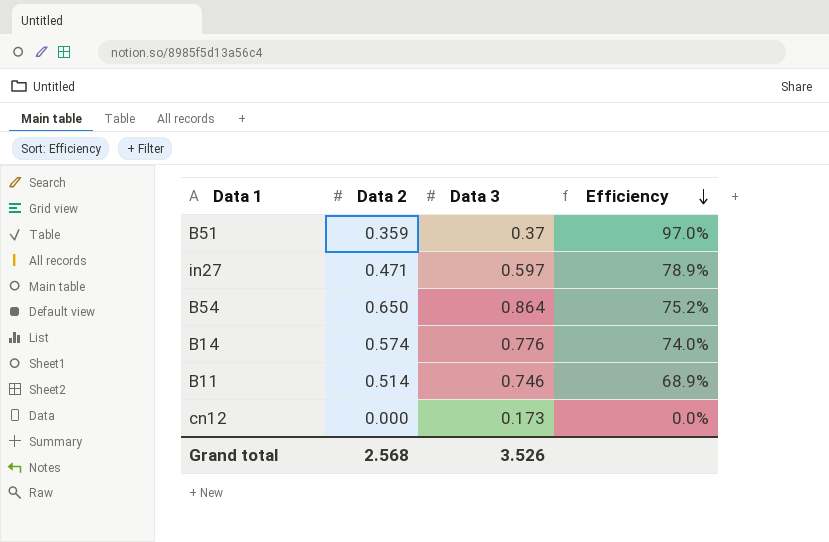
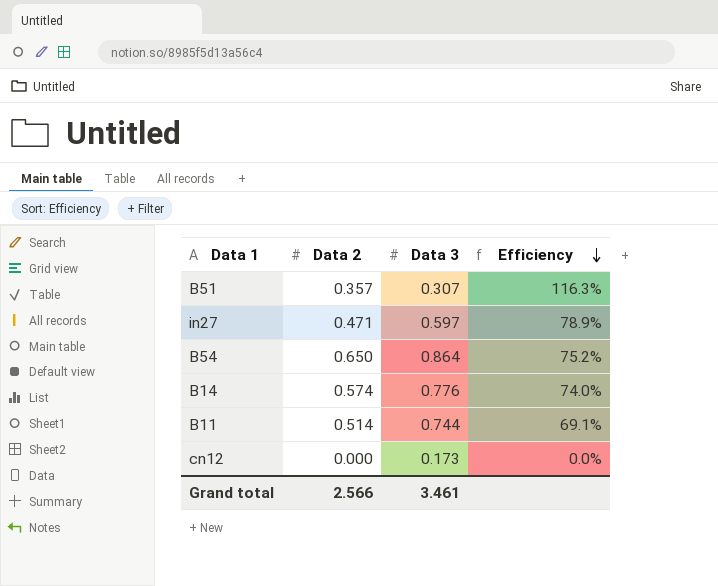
B51 | Data 2: 0.359 -> 0.357
B51 | Data 3: 0.37 -> 0.307
B51 | Efficiency: 97.0% -> 116.3%
B11 | Data 3: 0.746 -> 0.744
B11 | Efficiency: 68.9% -> 69.1%
Grand total | Data 2: 2.568 -> 2.566
Grand total | Data 3: 3.526 -> 3.461

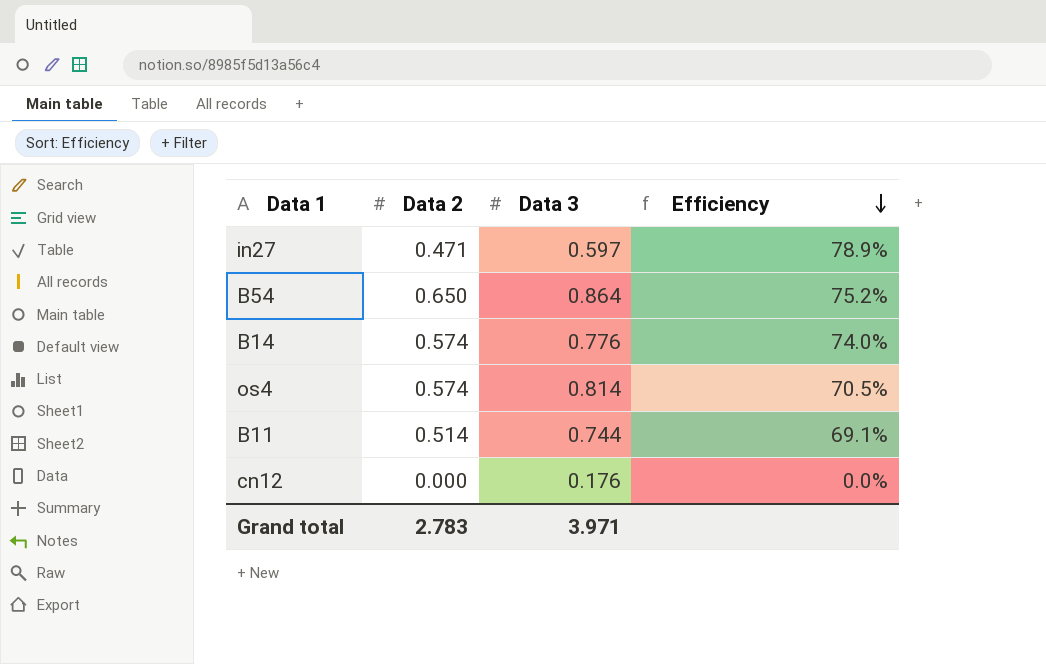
row B51: 0.357 | 0.307 | 116.3% -> none
row os4: none -> 0.574 | 0.814 | 70.5%
cn12 | Data 3: 0.173 -> 0.176
Grand total | Data 2: 2.566 -> 2.783
Grand total | Data 3: 3.461 -> 3.971

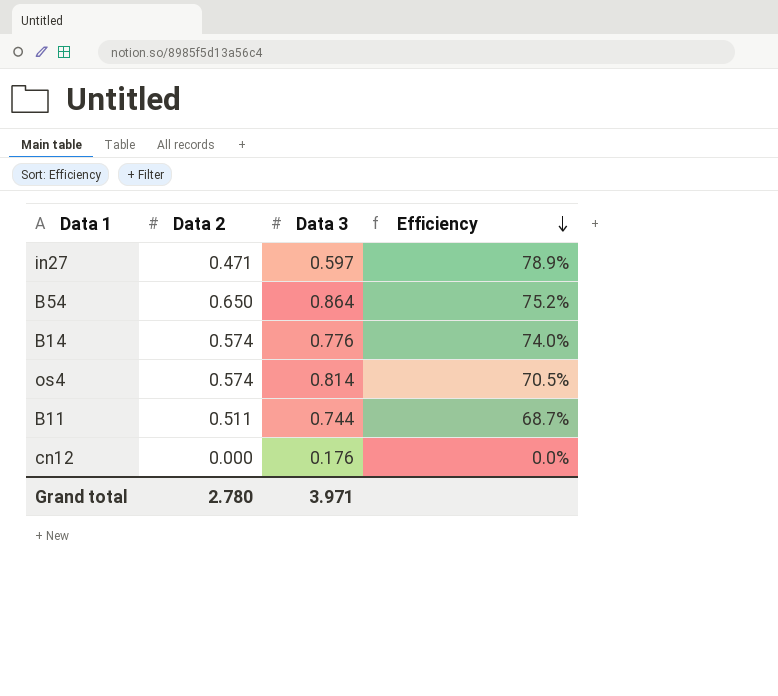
B11 | Data 2: 0.514 -> 0.511
B11 | Efficiency: 69.1% -> 68.7%
Grand total | Data 2: 2.783 -> 2.780

